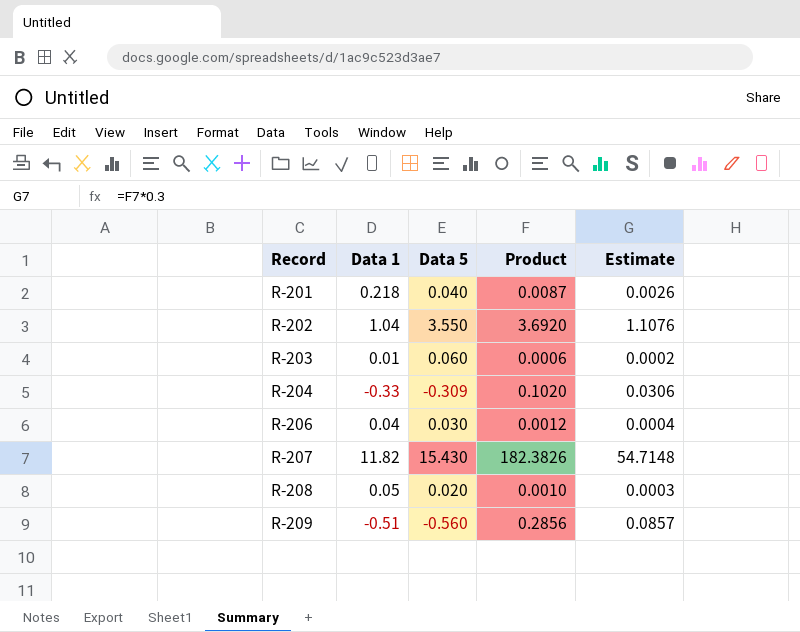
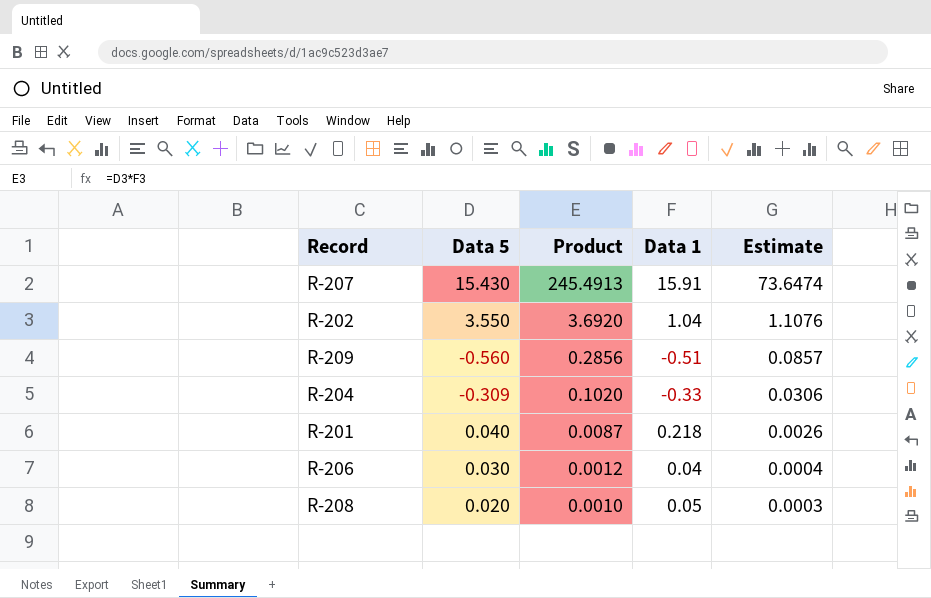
row order: Record ascending -> Product descending
column Data 1 | position: 2 -> 4
row R-203: 0.01 | 0.060 | 0.0006 | 0.0002 -> none
R-207 | Product: 182.3826 -> 245.4913
R-207 | Data 1: 11.82 -> 15.91
R-207 | Estimate: 54.7148 -> 73.6474

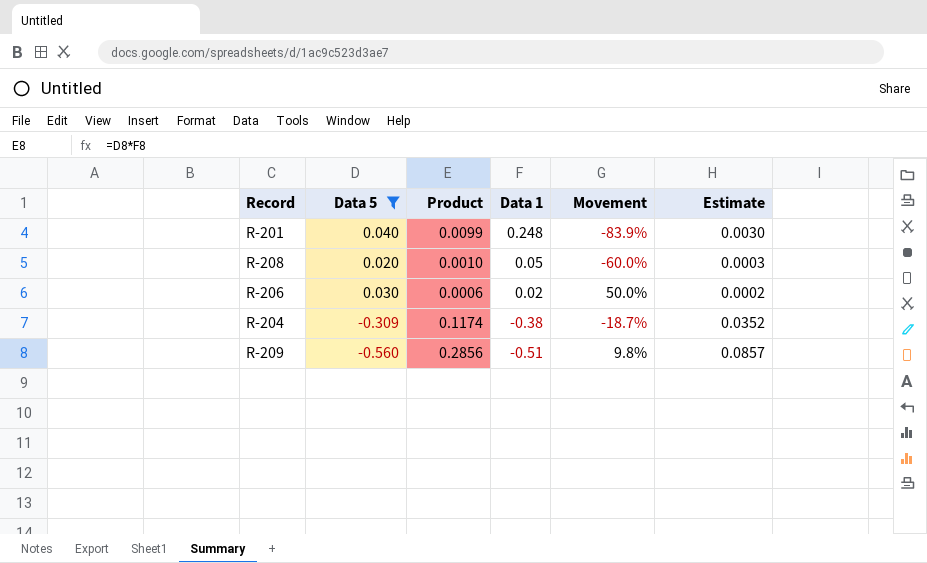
filter: none -> Data 5 <= 0.040
row order: Product descending -> Data 1 descending
column Movement | formula: none -> ([Data 5] - [Data 1]) / [Data 1]
R-201 | Product: 0.0087 -> 0.0099
R-201 | Data 1: 0.218 -> 0.248
R-201 | Estimate: 0.0026 -> 0.0030
R-206 | Product: 0.0012 -> 0.0006
R-206 | Data 1: 0.04 -> 0.02
R-206 | Estimate: 0.0004 -> 0.0002
R-204 | Product: 0.1020 -> 0.1174
R-204 | Data 1: -0.33 -> -0.38
R-204 | Estimate: 0.0306 -> 0.0352

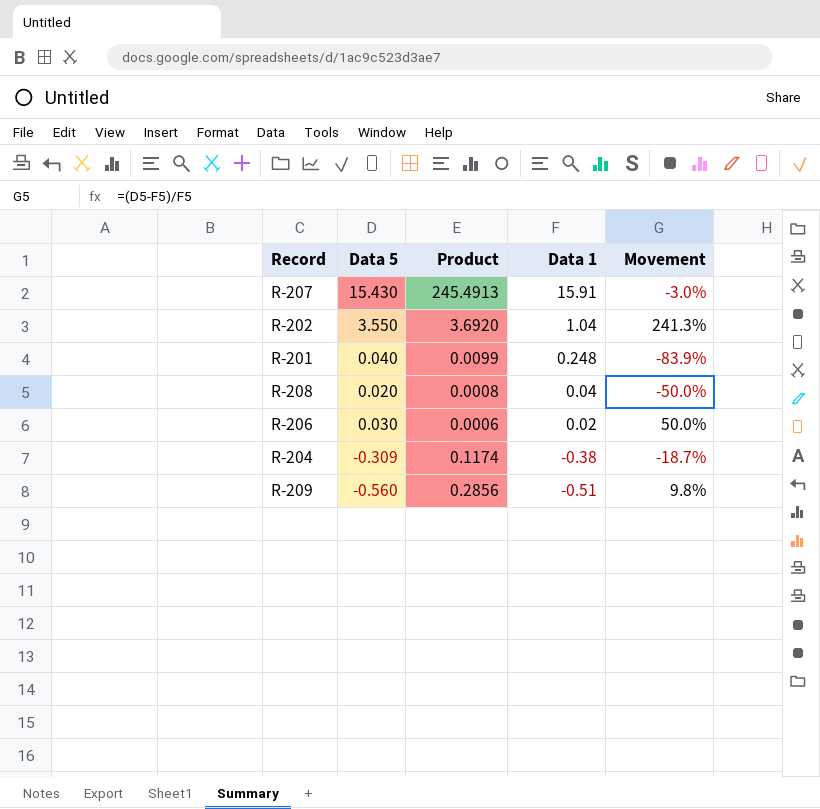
filter: Data 5 <= 0.040 -> none
column Estimate | formula: [Product] * 0.3 -> none
R-208 | Product: 0.0010 -> 0.0008
R-208 | Data 1: 0.05 -> 0.04
R-208 | Movement: -60.0% -> -50.0%

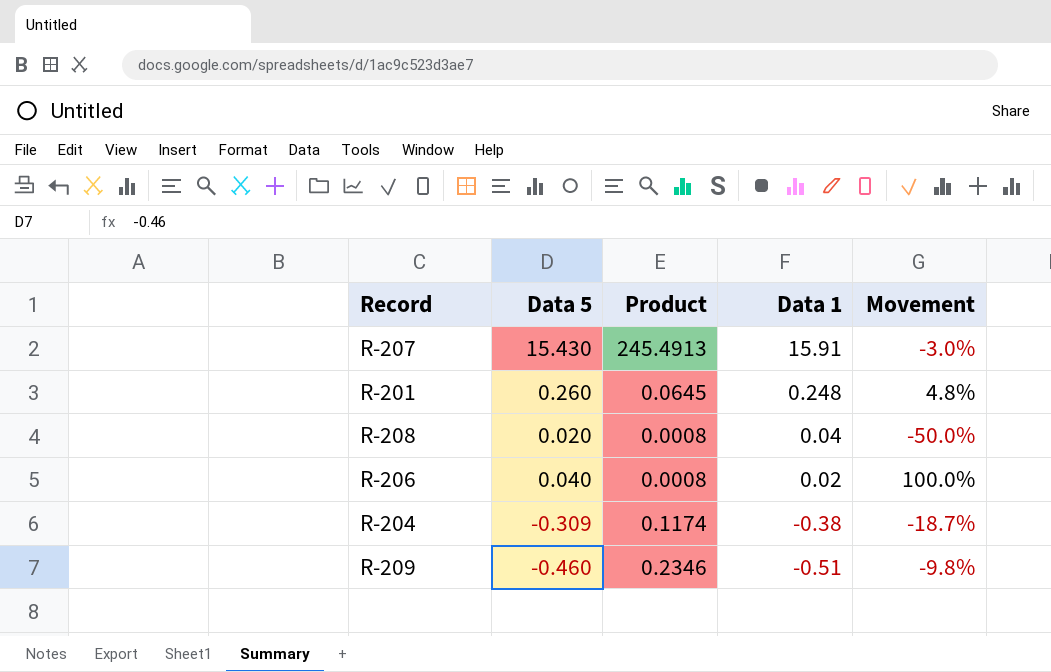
row R-202: 3.550 | 3.6920 | 1.04 | 241.3% -> none
R-201 | Data 5: 0.040 -> 0.260
R-201 | Product: 0.0099 -> 0.0645
R-201 | Movement: -83.9% -> 4.8%
R-206 | Data 5: 0.030 -> 0.040
R-206 | Product: 0.0006 -> 0.0008
R-206 | Movement: 50.0% -> 100.0%
R-209 | Data 5: -0.560 -> -0.460
R-209 | Product: 0.2856 -> 0.2346
R-209 | Movement: 9.8% -> -9.8%

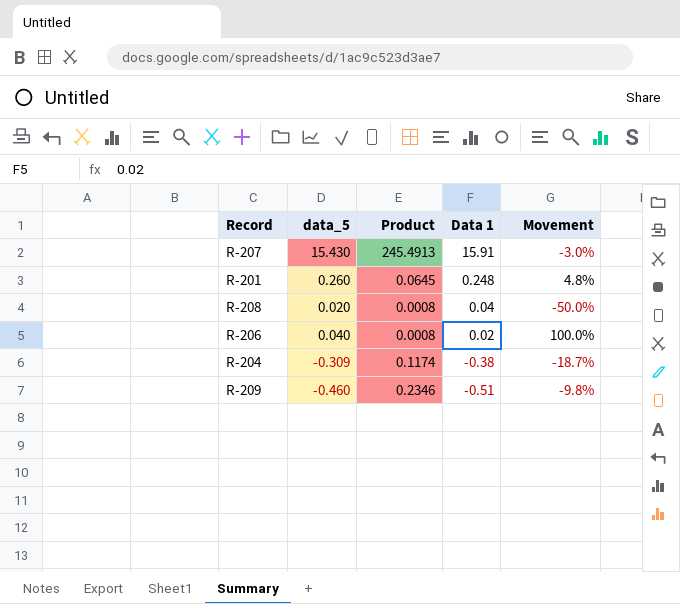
column name: Data 5 -> data_5

